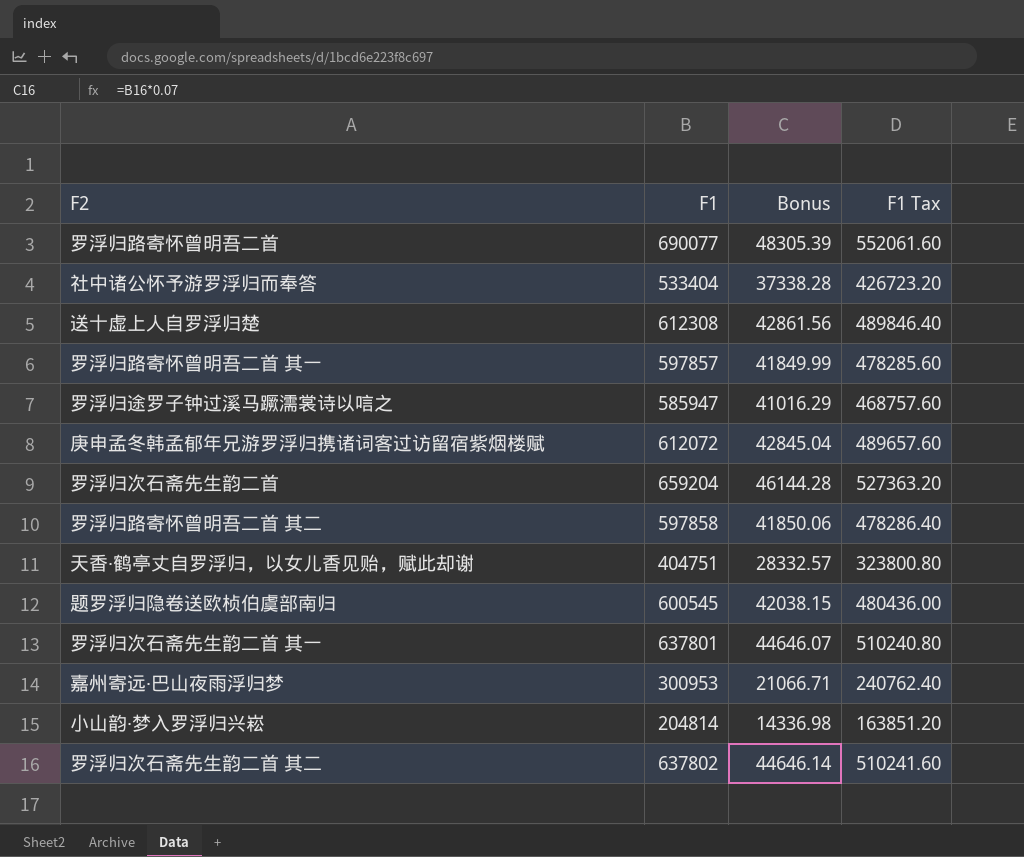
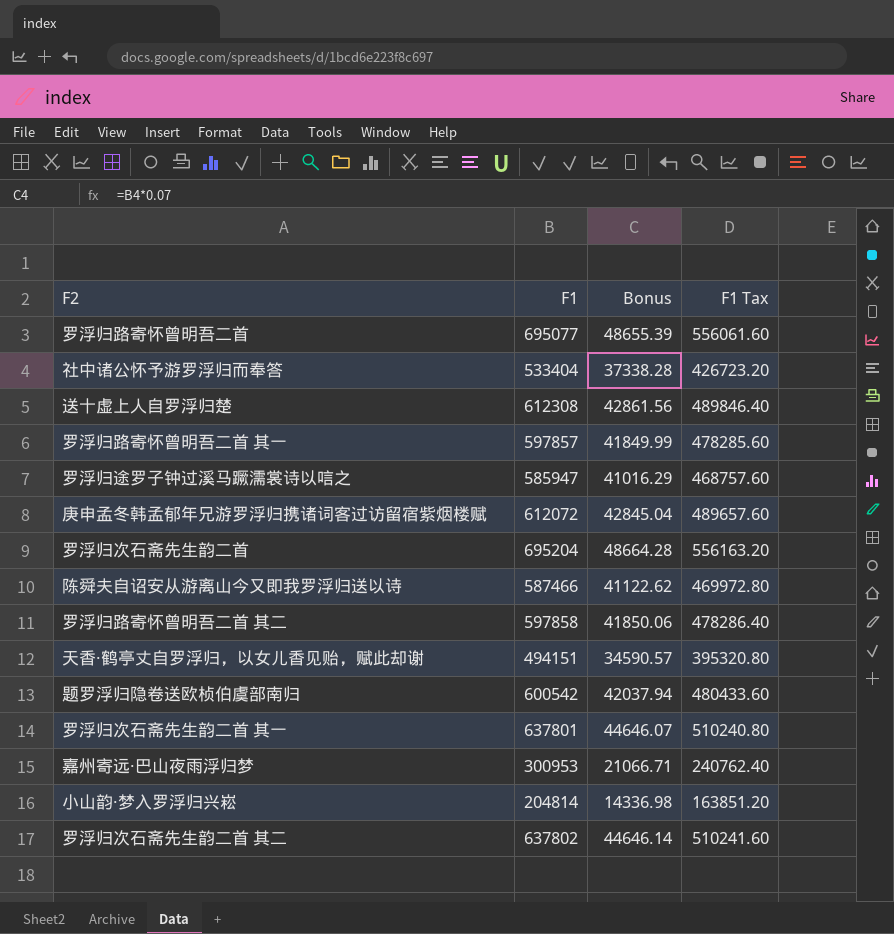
罗浮归路寄怀曾明吾二首 | F1: 690077 -> 695077
罗浮归路寄怀曾明吾二首 | Bonus: 48305.39 -> 48655.39
罗浮归路寄怀曾明吾二首 | F1 Tax: 552061.60 -> 556061.60
罗浮归次石斋先生韵二首 | F1: 659204 -> 695204
罗浮归次石斋先生韵二首 | Bonus: 46144.28 -> 48664.28
罗浮归次石斋先生韵二首 | F1 Tax: 527363.20 -> 556163.20
row 陈舜夫自诏安从游离山今又即我罗浮归送以诗: none -> 587466 | 41122.62 | 469972.80
天香·鹤亭丈自罗浮归，以女儿香见贻，赋此却谢 | F1: 404751 -> 494151
天香·鹤亭丈自罗浮归，以女儿香见贻，赋此却谢 | Bonus: 28332.57 -> 34590.57
天香·鹤亭丈自罗浮归，以女儿香见贻，赋此却谢 | F1 Tax: 323800.80 -> 395320.80
题罗浮归隐卷送欧桢伯虞部南归 | F1: 600545 -> 600542
题罗浮归隐卷送欧桢伯虞部南归 | Bonus: 42038.15 -> 42037.94
题罗浮归隐卷送欧桢伯虞部南归 | F1 Tax: 480436.00 -> 480433.60

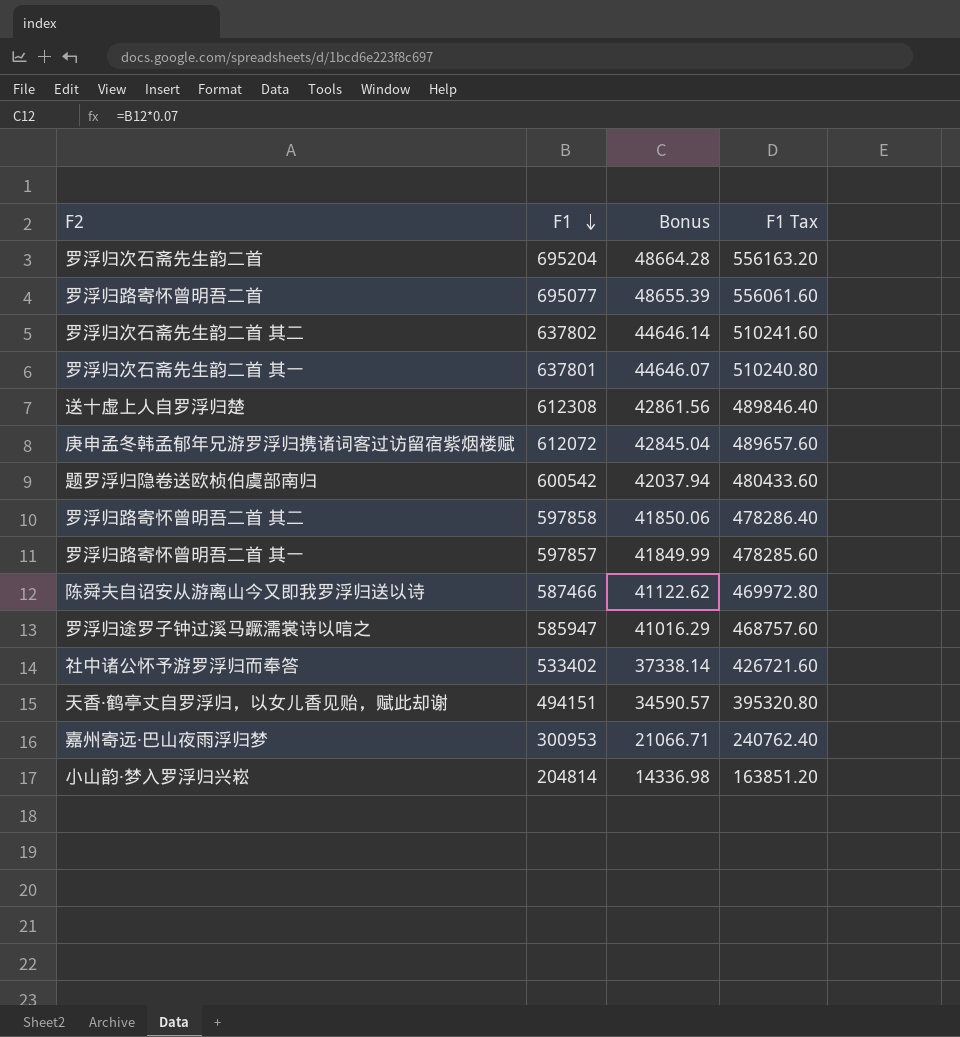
row order: none -> F1 descending
社中诸公怀予游罗浮归而奉答 | F1: 533404 -> 533402
社中诸公怀予游罗浮归而奉答 | Bonus: 37338.28 -> 37338.14
社中诸公怀予游罗浮归而奉答 | F1 Tax: 426723.20 -> 426721.60

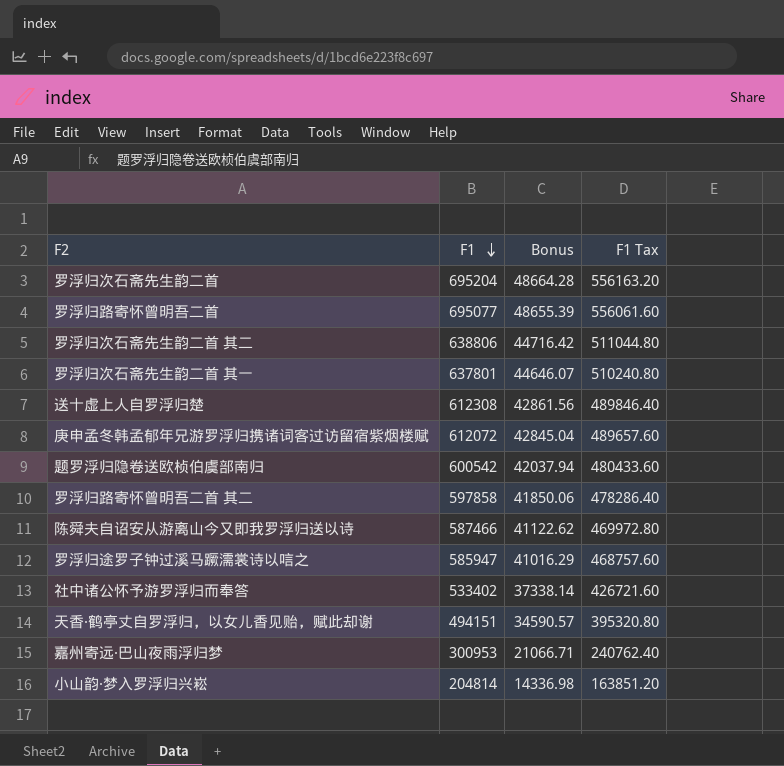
row 罗浮归路寄怀曾明吾二首 其一: 597857 | 41849.99 | 478285.60 -> none
罗浮归次石斋先生韵二首 其二 | F1: 637802 -> 638806
罗浮归次石斋先生韵二首 其二 | Bonus: 44646.14 -> 44716.42
罗浮归次石斋先生韵二首 其二 | F1 Tax: 510241.60 -> 511044.80

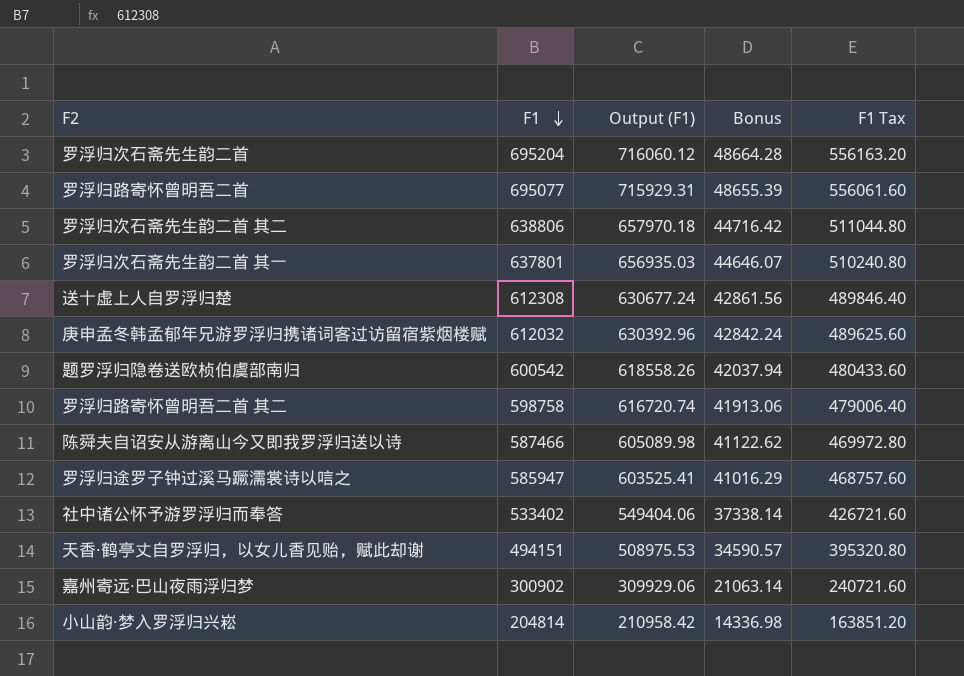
column Output (F1) | formula: none -> [F1] * 1.03
庚申孟冬韩孟郁年兄游罗浮归携诸词客过访留宿紫烟楼赋 | F1: 612072 -> 612032
庚申孟冬韩孟郁年兄游罗浮归携诸词客过访留宿紫烟楼赋 | Bonus: 42845.04 -> 42842.24
庚申孟冬韩孟郁年兄游罗浮归携诸词客过访留宿紫烟楼赋 | F1 Tax: 489657.60 -> 489625.60
罗浮归路寄怀曾明吾二首 其二 | F1: 597858 -> 598758
罗浮归路寄怀曾明吾二首 其二 | Bonus: 41850.06 -> 41913.06
罗浮归路寄怀曾明吾二首 其二 | F1 Tax: 478286.40 -> 479006.40
嘉州寄远·巴山夜雨浮归梦 | F1: 300953 -> 300902
嘉州寄远·巴山夜雨浮归梦 | Bonus: 21066.71 -> 21063.14
嘉州寄远·巴山夜雨浮归梦 | F1 Tax: 240762.40 -> 240721.60

